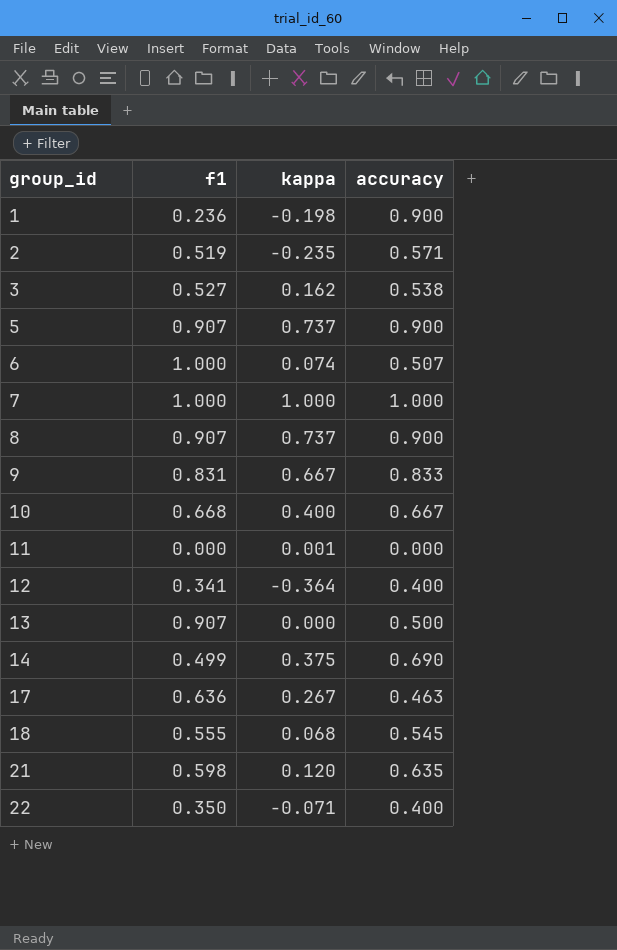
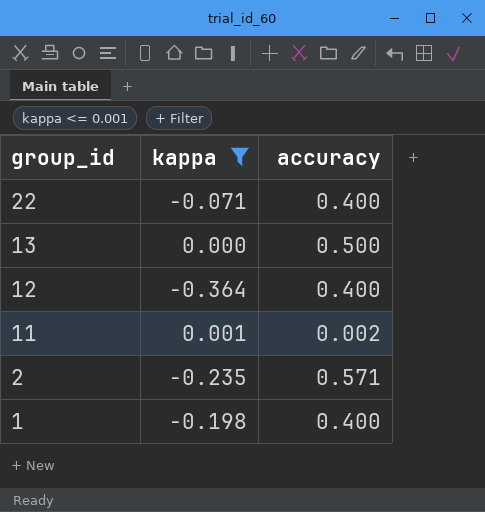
filter: none -> kappa <= 0.001
row order: group_id ascending -> group_id descending
column f1 | position: 2 -> none
11 | accuracy: 0.000 -> 0.002
1 | accuracy: 0.900 -> 0.400

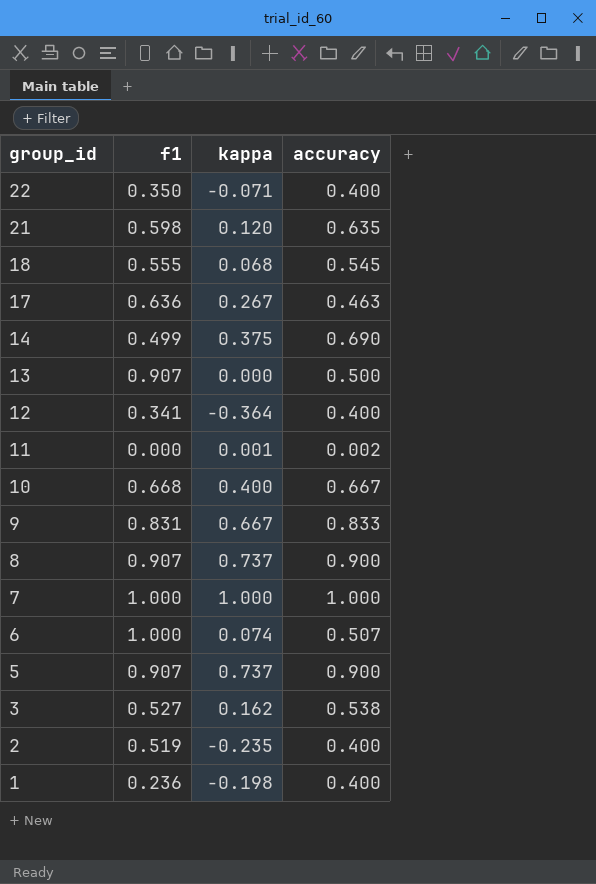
filter: kappa <= 0.001 -> none
column f1 | position: none -> 2
2 | accuracy: 0.571 -> 0.400

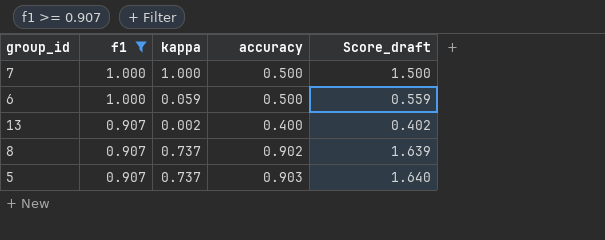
filter: none -> f1 >= 0.907
row order: group_id descending -> f1 descending
column Score_draft | formula: none -> [kappa] + [accuracy]
7 | accuracy: 1.000 -> 0.500
6 | kappa: 0.074 -> 0.059
6 | accuracy: 0.507 -> 0.500
13 | kappa: 0.000 -> 0.002
13 | accuracy: 0.500 -> 0.400
8 | accuracy: 0.900 -> 0.902
5 | accuracy: 0.900 -> 0.903

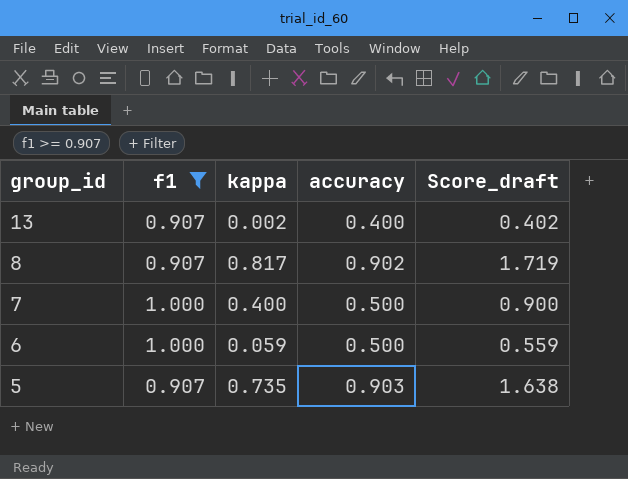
row order: f1 descending -> group_id descending
8 | kappa: 0.737 -> 0.817
8 | Score_draft: 1.639 -> 1.719
7 | kappa: 1.000 -> 0.400
7 | Score_draft: 1.500 -> 0.900
5 | kappa: 0.737 -> 0.735
5 | Score_draft: 1.640 -> 1.638

